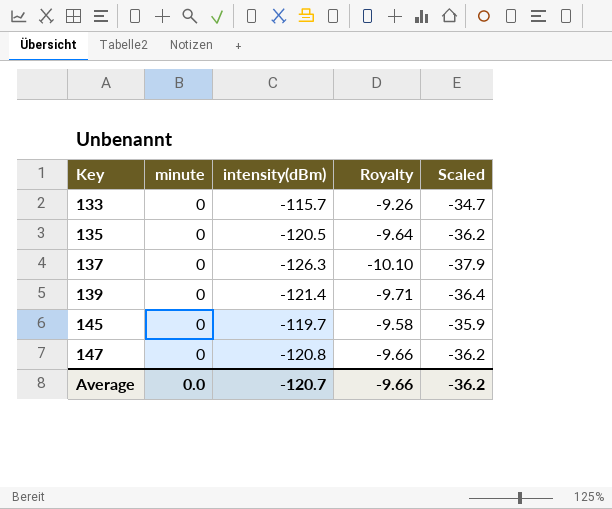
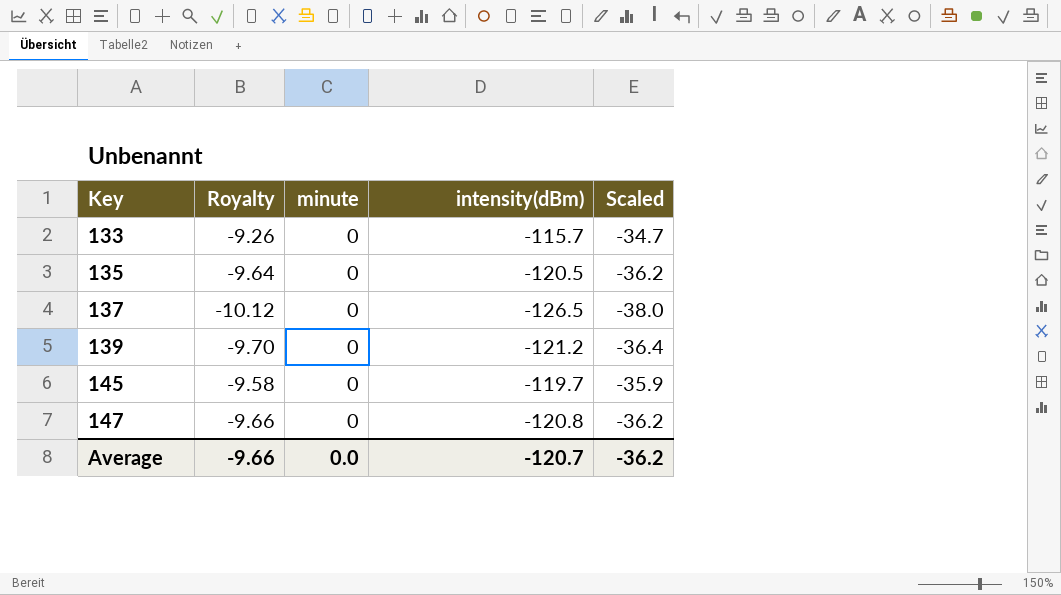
column Royalty | position: 4 -> 2
137 | Royalty: -10.10 -> -10.12
137 | intensity(dBm): -126.3 -> -126.5
137 | Scaled: -37.9 -> -38.0
139 | Royalty: -9.71 -> -9.70
139 | intensity(dBm): -121.4 -> -121.2

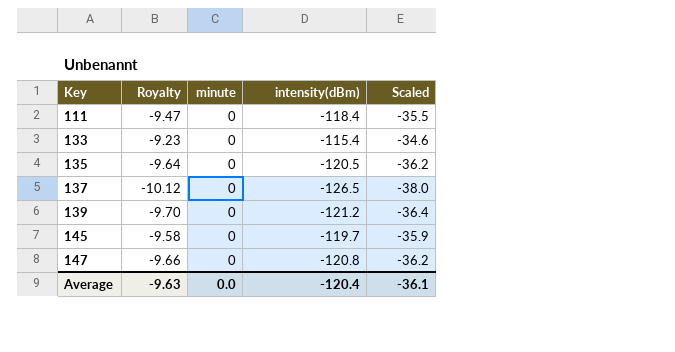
row 111: none -> -9.47 | 0 | -118.4 | -35.5
133 | Royalty: -9.26 -> -9.23
133 | intensity(dBm): -115.7 -> -115.4
133 | Scaled: -34.7 -> -34.6
Average | Royalty: -9.66 -> -9.63
Average | intensity(dBm): -120.7 -> -120.4
Average | Scaled: -36.2 -> -36.1

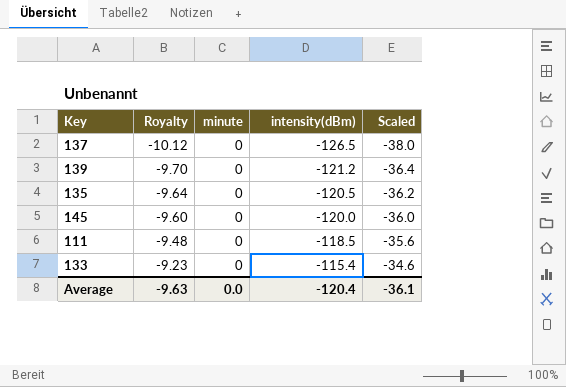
row order: Key ascending -> Royalty ascending
row 147: -9.66 | 0 | -120.8 | -36.2 -> none
145 | Royalty: -9.58 -> -9.60
145 | intensity(dBm): -119.7 -> -120.0
145 | Scaled: -35.9 -> -36.0
111 | Royalty: -9.47 -> -9.48
111 | intensity(dBm): -118.4 -> -118.5
111 | Scaled: -35.5 -> -35.6

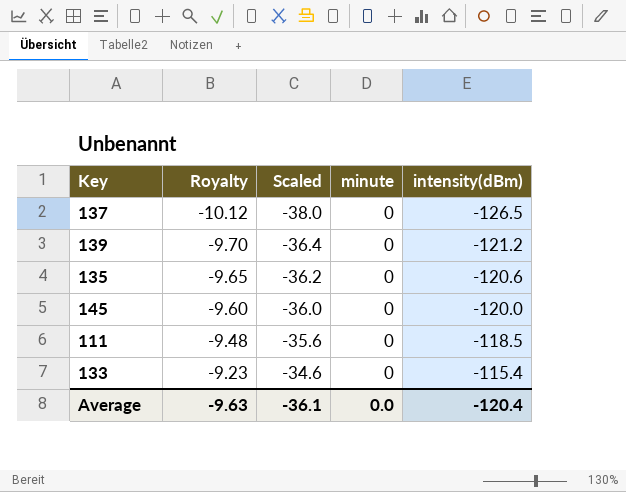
column Scaled | position: 5 -> 3
135 | Royalty: -9.64 -> -9.65
135 | intensity(dBm): -120.5 -> -120.6

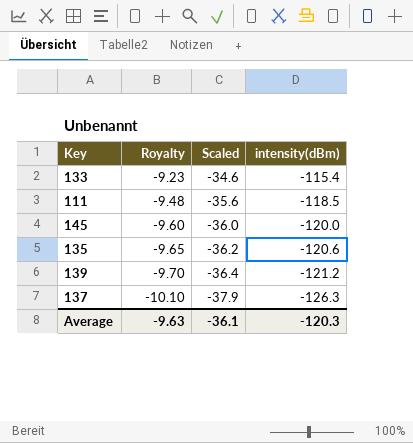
row order: Royalty ascending -> Royalty descending
column minute | position: 4 -> none
137 | Royalty: -10.12 -> -10.10
137 | Scaled: -38.0 -> -37.9
137 | intensity(dBm): -126.5 -> -126.3
Average | intensity(dBm): -120.4 -> -120.3

